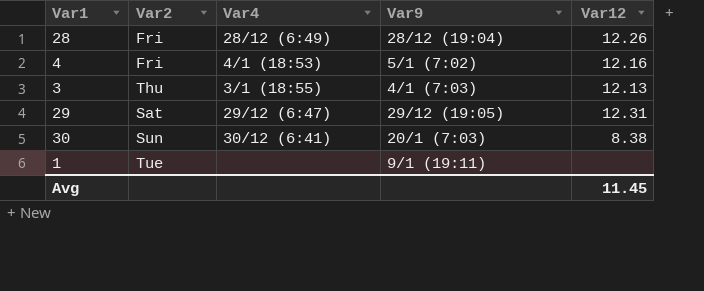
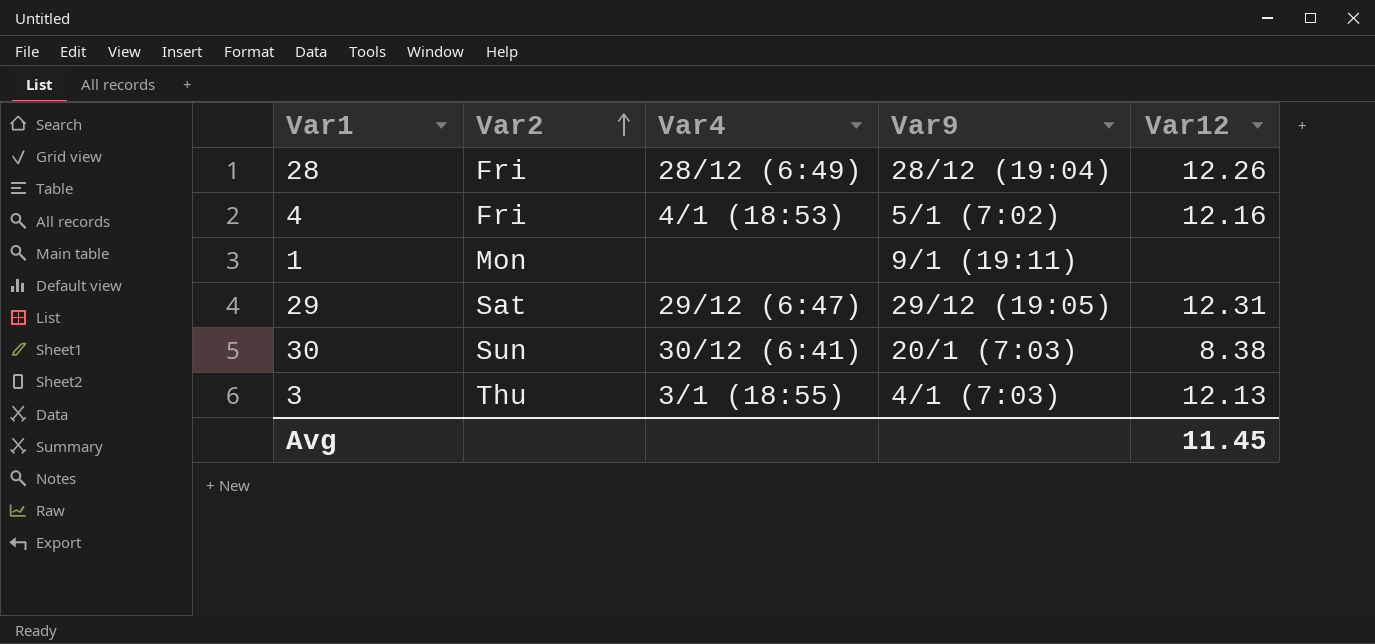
row order: none -> Var2 ascending
1 | Var2: Tue -> Mon

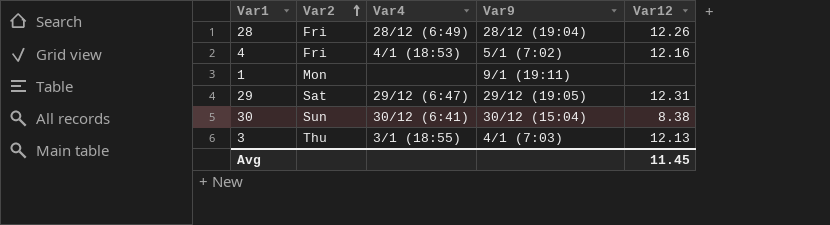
30 | Var9: 20/1 (7:03) -> 30/12 (15:04)

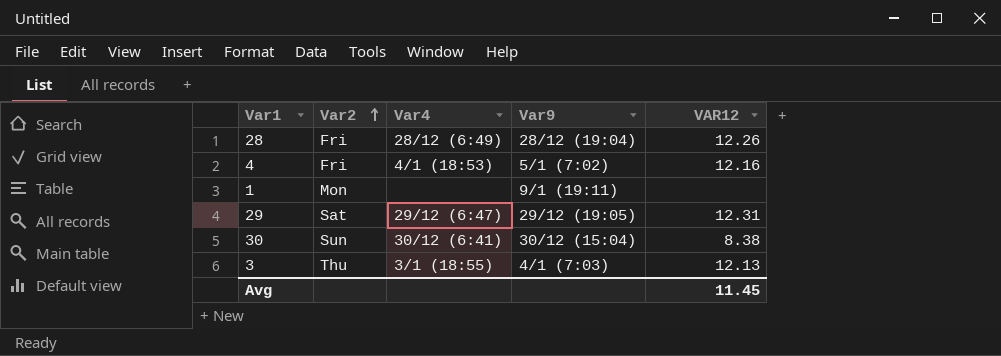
column name: Var12 -> VAR12

